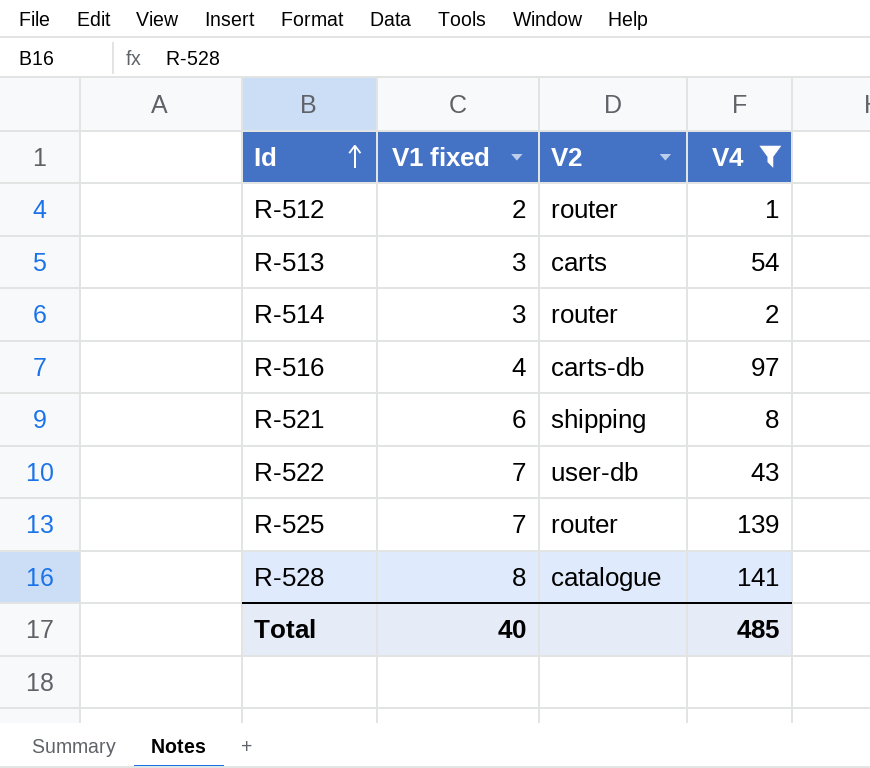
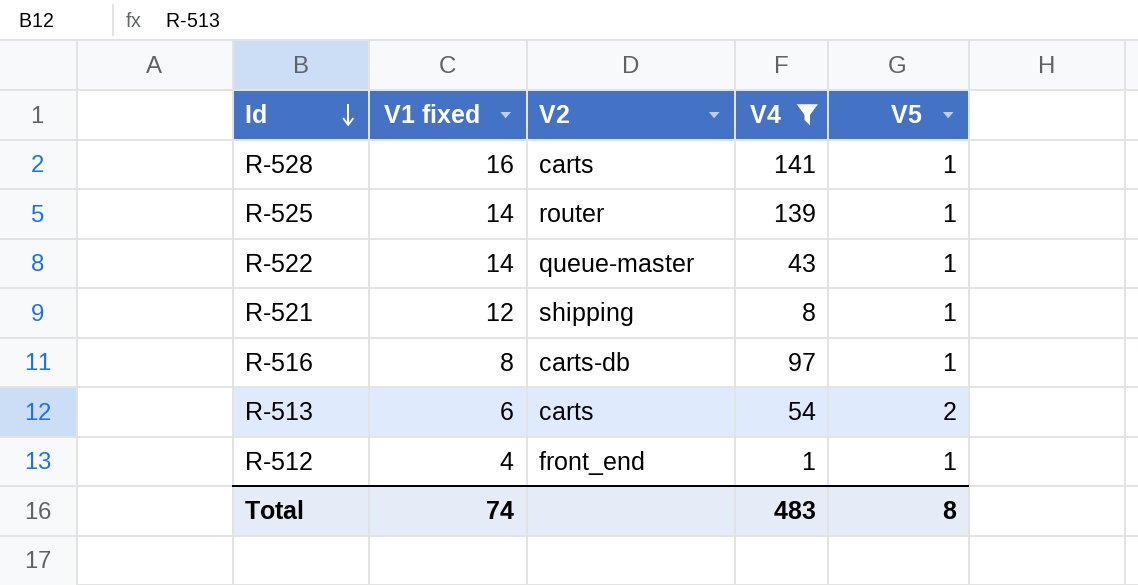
row order: Id ascending -> Id descending
column V5 | position: none -> 5
row R-514: 3 | router | 2 -> none
R-528 | V1 fixed: 8 -> 16
R-528 | V2: catalogue -> carts
R-525 | V1 fixed: 7 -> 14
R-522 | V1 fixed: 7 -> 14
R-522 | V2: user-db -> queue-master
R-521 | V1 fixed: 6 -> 12
R-516 | V1 fixed: 4 -> 8
R-513 | V1 fixed: 3 -> 6
R-512 | V1 fixed: 2 -> 4
R-512 | V2: router -> front_end
Total | V1 fixed: 40 -> 74
Total | V4: 485 -> 483

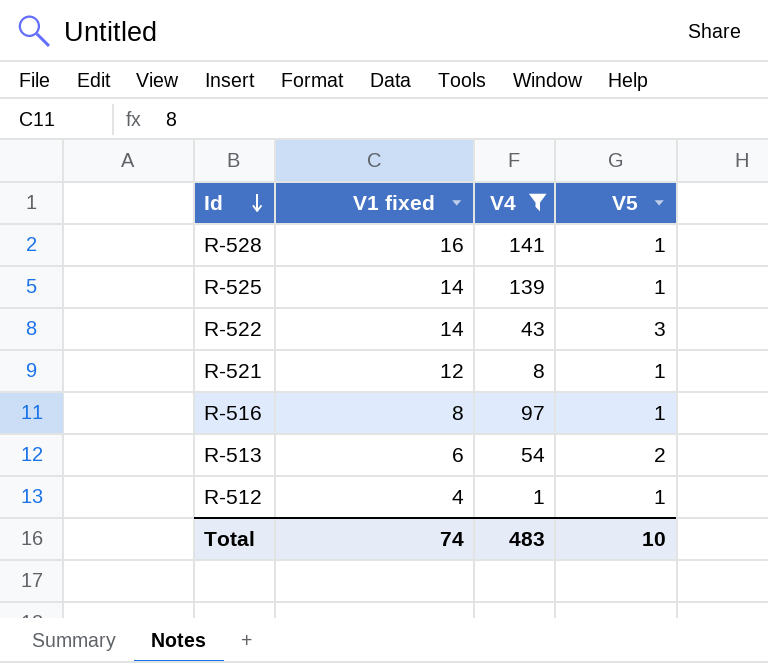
column V2 | position: 3 -> none
R-522 | V5: 1 -> 3
Total | V5: 8 -> 10

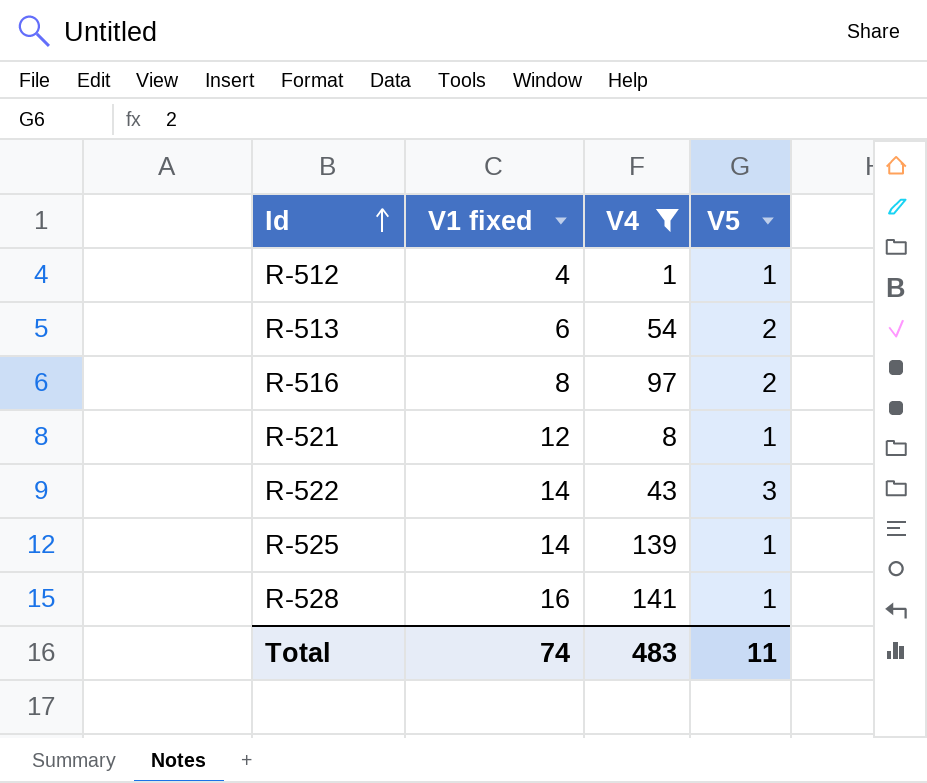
row order: Id descending -> Id ascending
R-516 | V5: 1 -> 2
Total | V5: 10 -> 11

